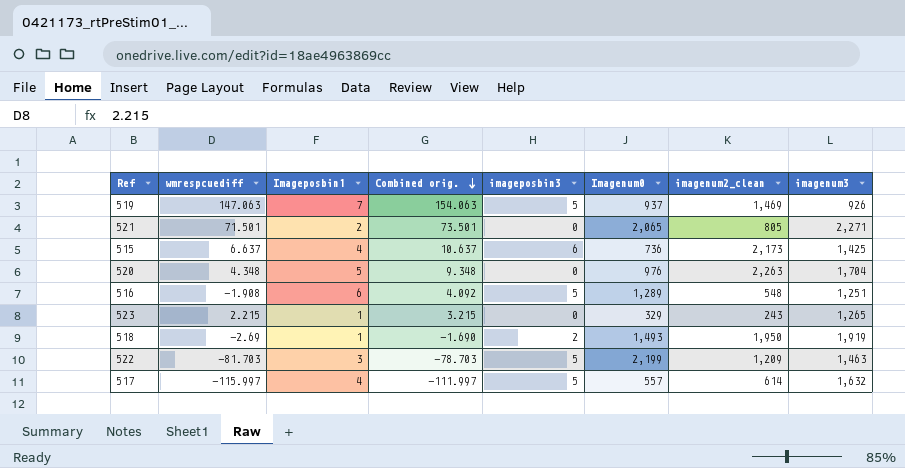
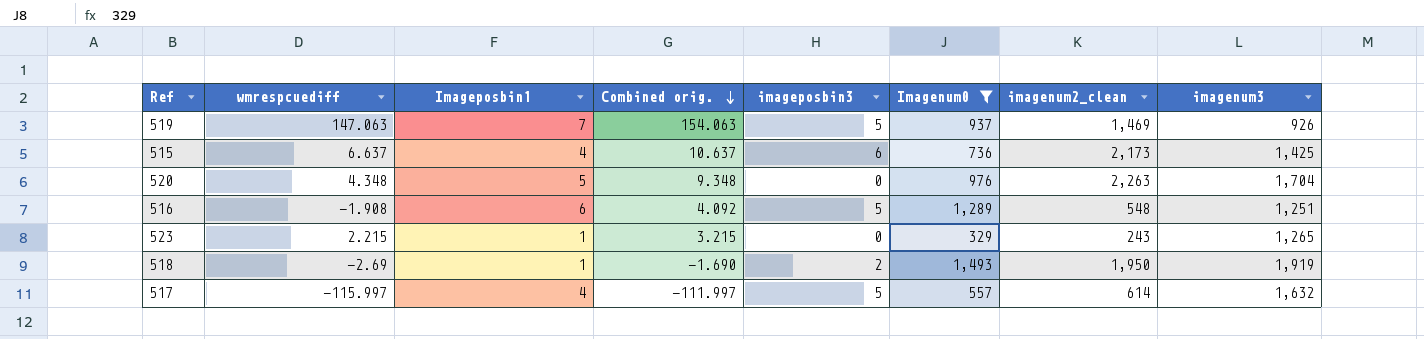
filter: none -> Imagenum0 <= 1,493

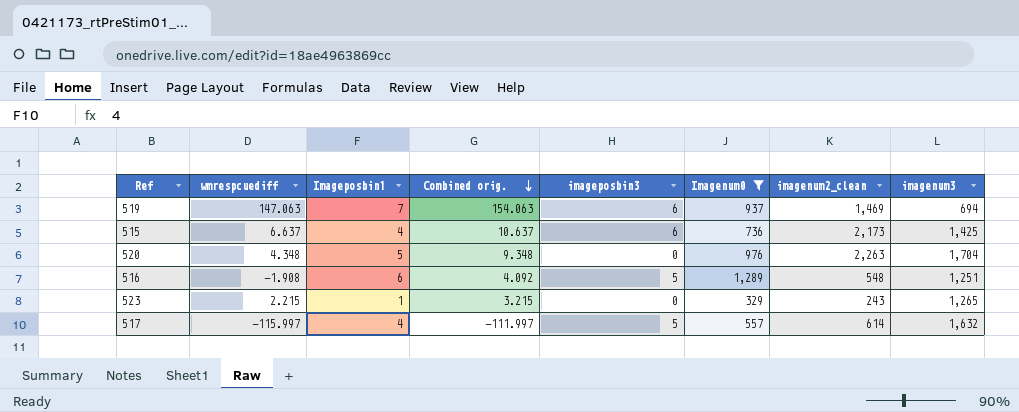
row 518: -2.69 | 1 | -1.690 | 2 | 1,493 | 1,950 | 1,919 -> none
519 | imageposbin3: 5 -> 6
519 | imagenum3: 926 -> 694

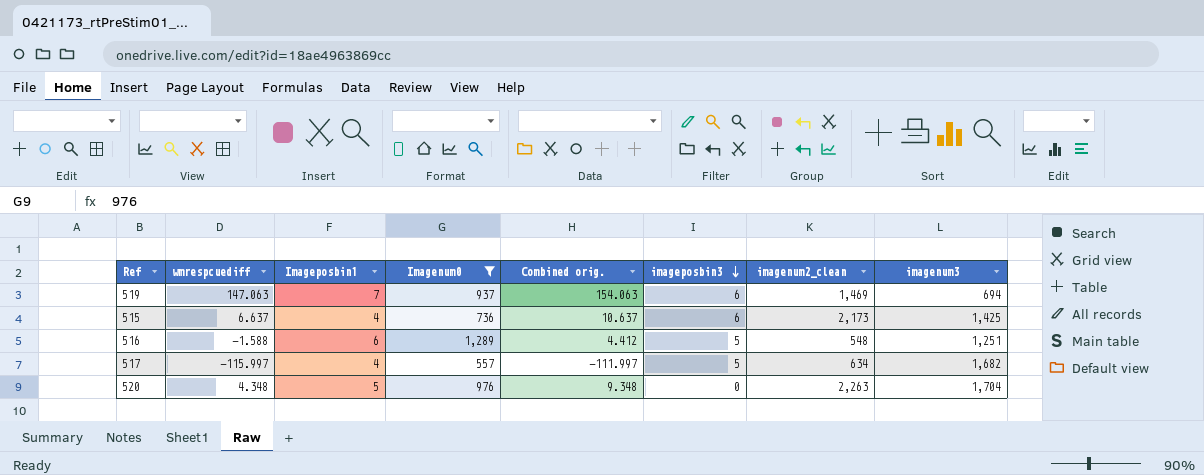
row order: Combined orig. descending -> imageposbin3 descending
column Imagenum0 | position: 6 -> 4
row 523: 2.215 | 1 | 3.215 | 0 | 329 | 243 | 1,265 -> none
516 | wmrespcuediff: -1.908 -> -1.588
516 | Combined orig.: 4.092 -> 4.412
517 | imagenum2_clean: 614 -> 634
517 | imagenum3: 1,632 -> 1,682

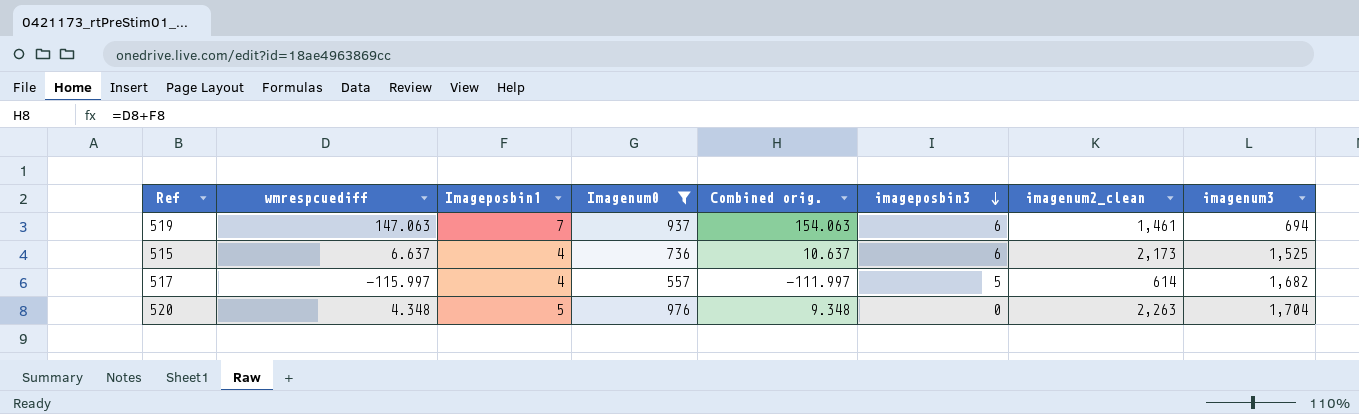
row 516: -1.588 | 6 | 1,289 | 4.412 | 5 | 548 | 1,251 -> none
519 | imagenum2_clean: 1,469 -> 1,461
515 | imagenum3: 1,425 -> 1,525
517 | imagenum2_clean: 634 -> 614

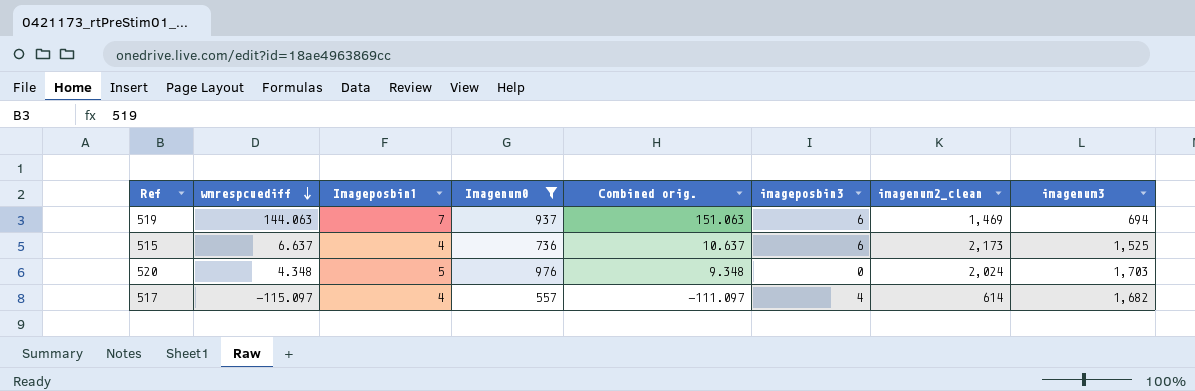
row order: imageposbin3 descending -> wmrespcuediff descending
519 | wmrespcuediff: 147.063 -> 144.063
519 | Combined orig.: 154.063 -> 151.063
519 | imagenum2_clean: 1,461 -> 1,469
520 | imagenum2_clean: 2,263 -> 2,024
520 | imagenum3: 1,704 -> 1,703
517 | wmrespcuediff: -115.997 -> -115.097
517 | Combined orig.: -111.997 -> -111.097
517 | imageposbin3: 5 -> 4

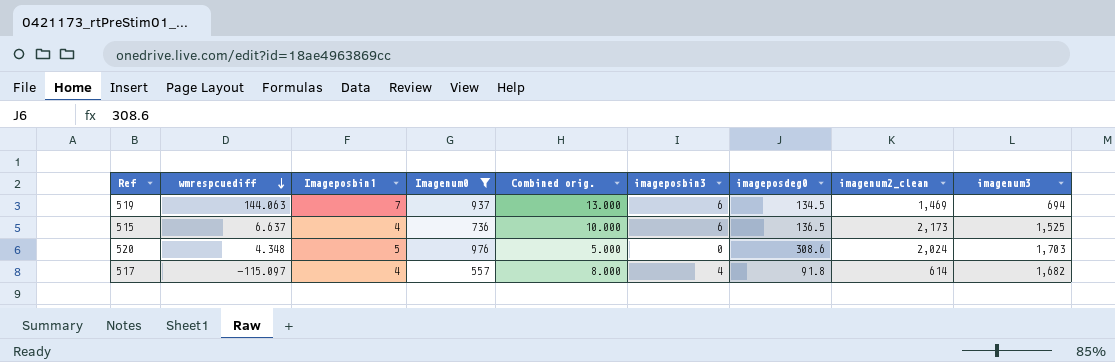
column Combined orig. | formula: [wmrespcuediff] + [Imageposbin1] -> [Imageposbin1] + [imageposbin3]
column imageposdeg0 | position: none -> 7

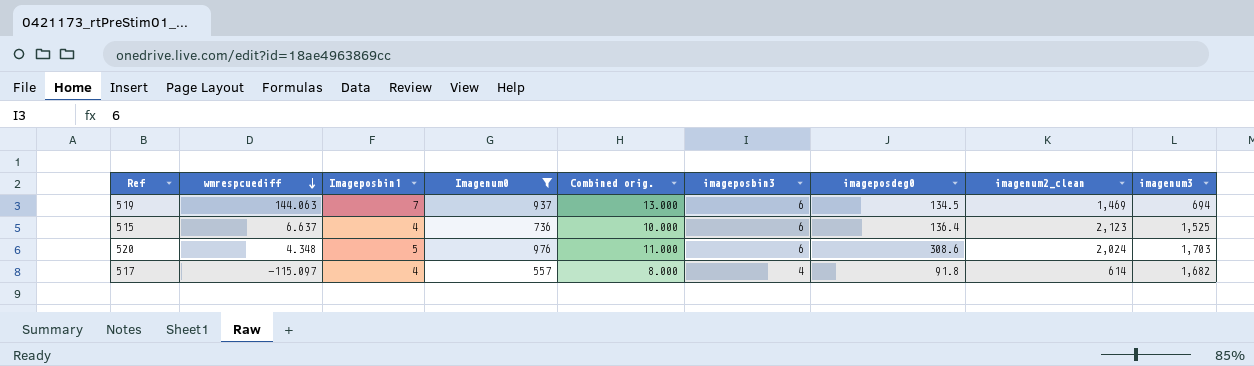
515 | imageposdeg0: 136.5 -> 136.4
515 | imagenum2_clean: 2,173 -> 2,123
520 | Combined orig.: 5.000 -> 11.000
520 | imageposbin3: 0 -> 6

